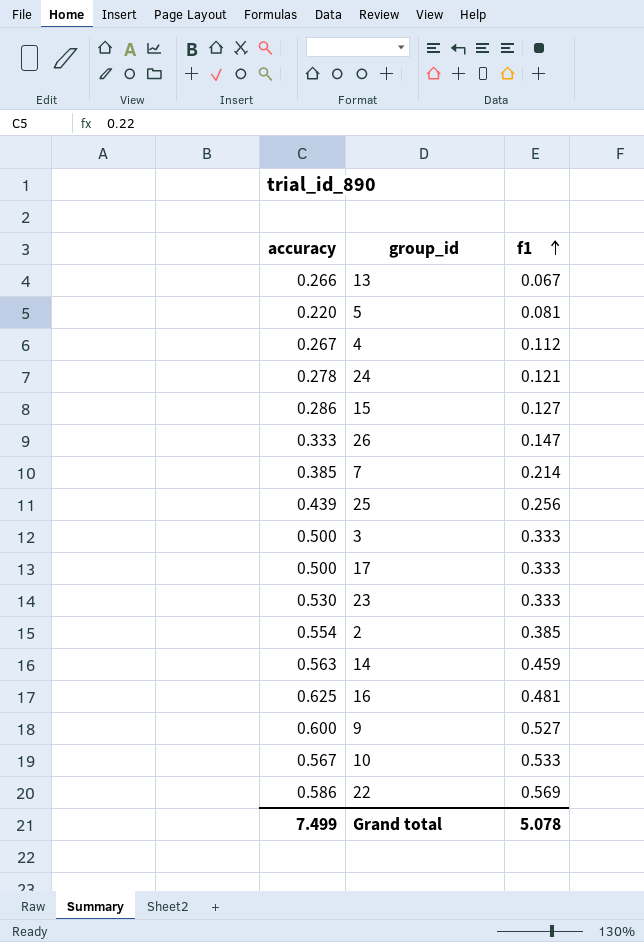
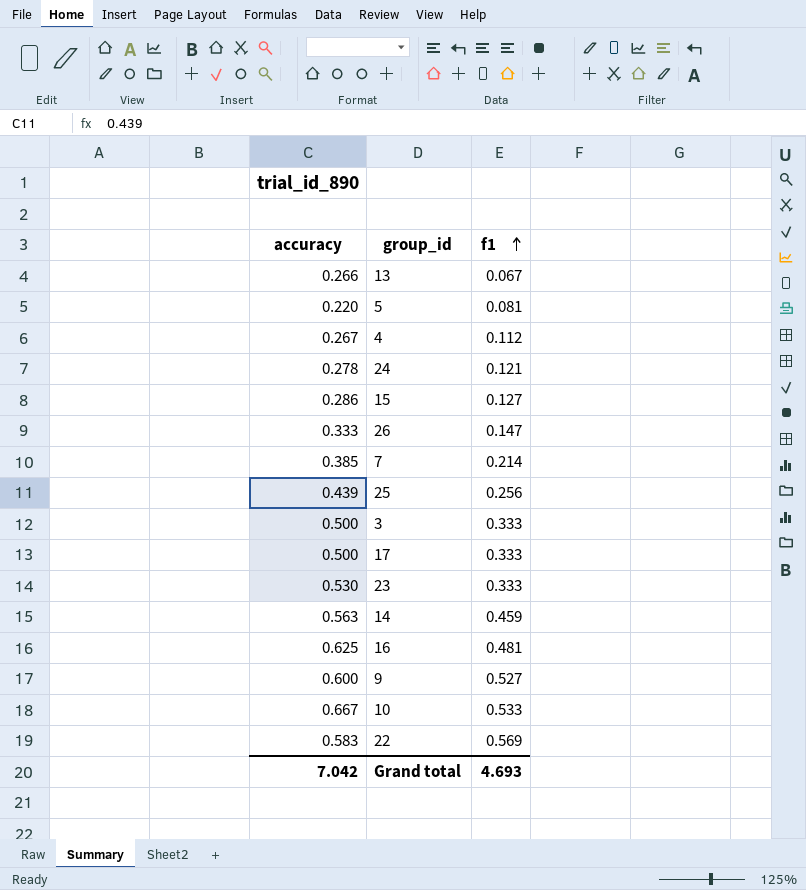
row 2: 0.554 | 0.385 -> none
10 | accuracy: 0.567 -> 0.667
22 | accuracy: 0.586 -> 0.583
Grand total | accuracy: 7.499 -> 7.042
Grand total | f1: 5.078 -> 4.693

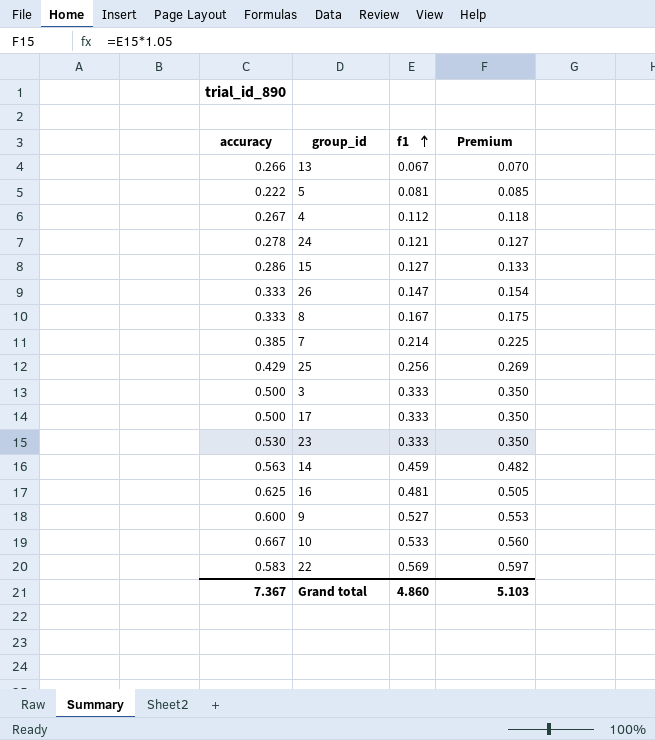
column Premium | formula: none -> [f1] * 1.05
5 | accuracy: 0.220 -> 0.222
row 8: none -> 0.333 | 0.167 | 0.175
25 | accuracy: 0.439 -> 0.429
Grand total | accuracy: 7.042 -> 7.367
Grand total | f1: 4.693 -> 4.860

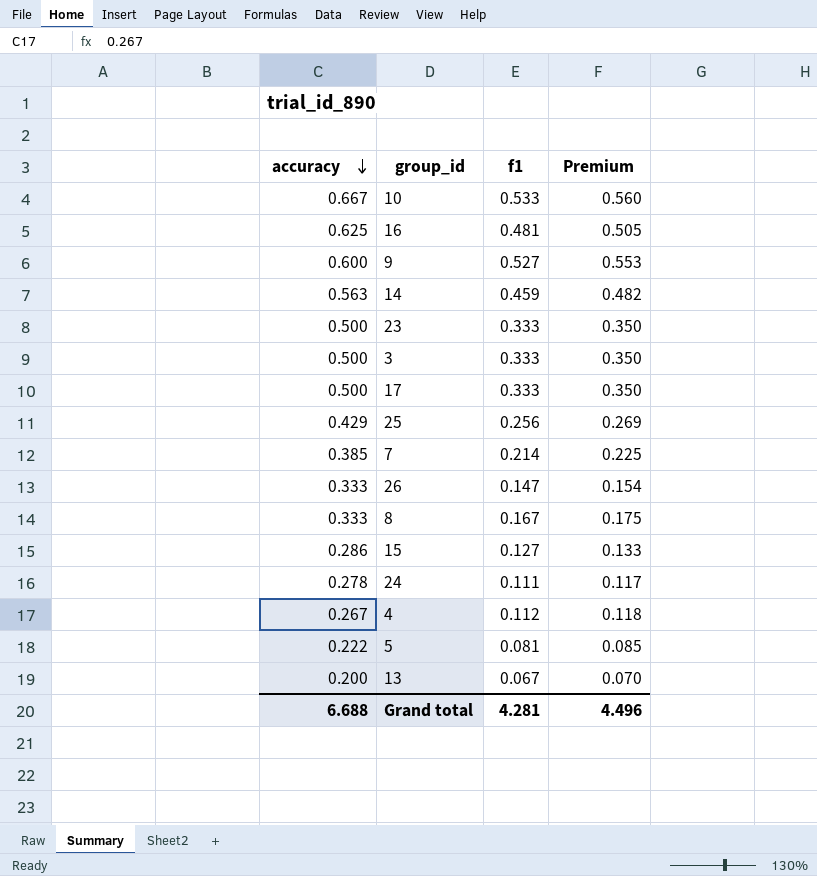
row order: f1 ascending -> accuracy descending
row 22: 0.583 | 0.569 | 0.597 -> none
23 | accuracy: 0.530 -> 0.500
24 | f1: 0.121 -> 0.111
24 | Premium: 0.127 -> 0.117
13 | accuracy: 0.266 -> 0.200
Grand total | accuracy: 7.367 -> 6.688
Grand total | f1: 4.860 -> 4.281
Grand total | Premium: 5.103 -> 4.496

